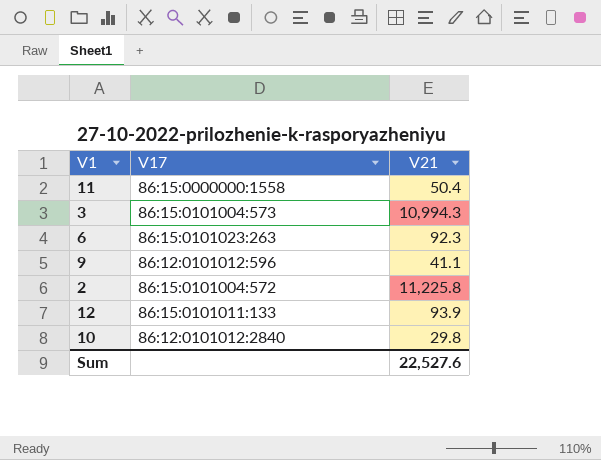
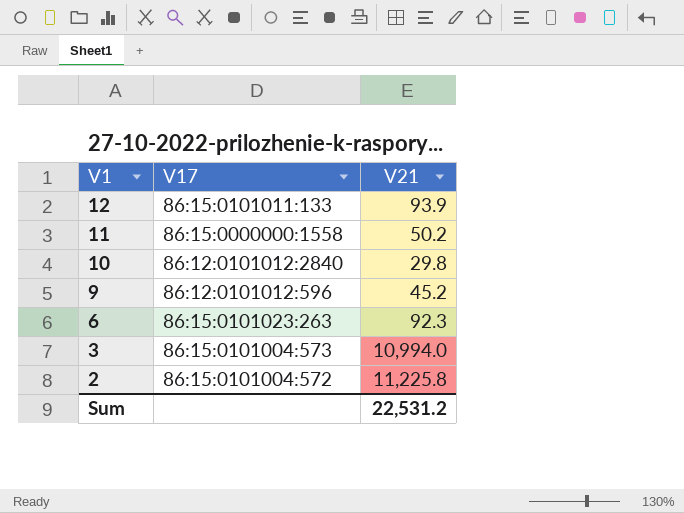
row order: none -> V1 descending
11 | V21: 50.4 -> 50.2
9 | V21: 41.1 -> 45.2
3 | V21: 10,994.3 -> 10,994.0
Sum | V21: 22,527.6 -> 22,531.2

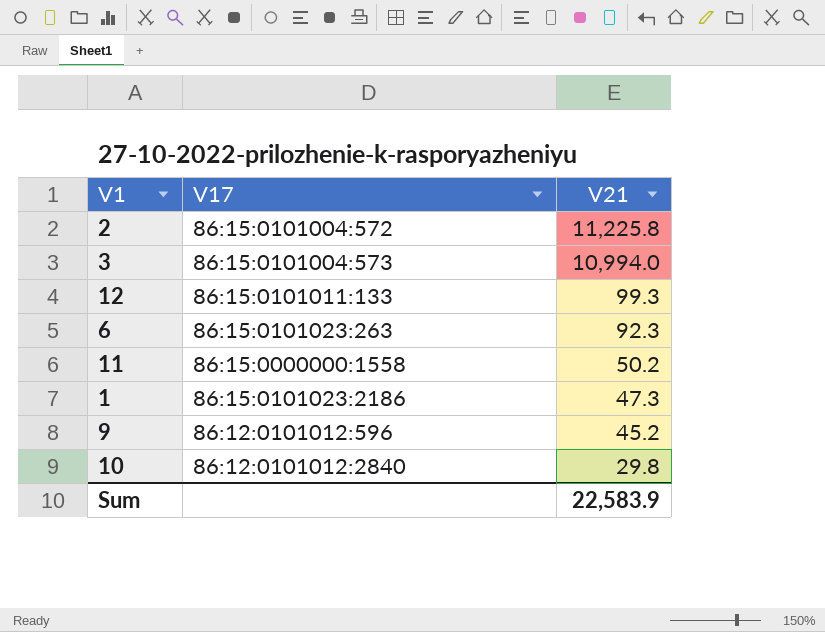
row order: V1 descending -> V21 descending
12 | V21: 93.9 -> 99.3
row 1: none -> 86:15:0101023:2186 | 47.3
Sum | V21: 22,531.2 -> 22,583.9

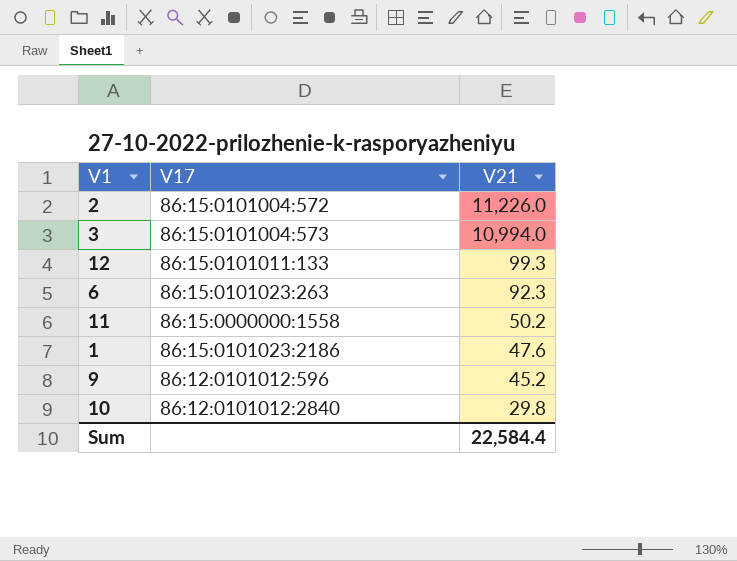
2 | V21: 11,225.8 -> 11,226.0
1 | V21: 47.3 -> 47.6
Sum | V21: 22,583.9 -> 22,584.4

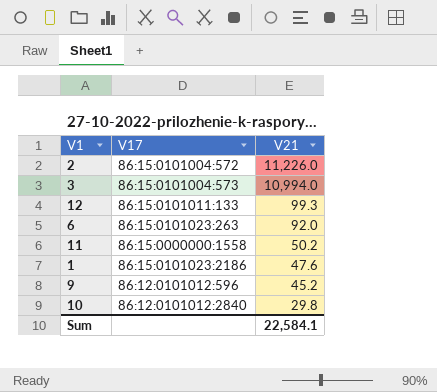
6 | V21: 92.3 -> 92.0
Sum | V21: 22,584.4 -> 22,584.1

